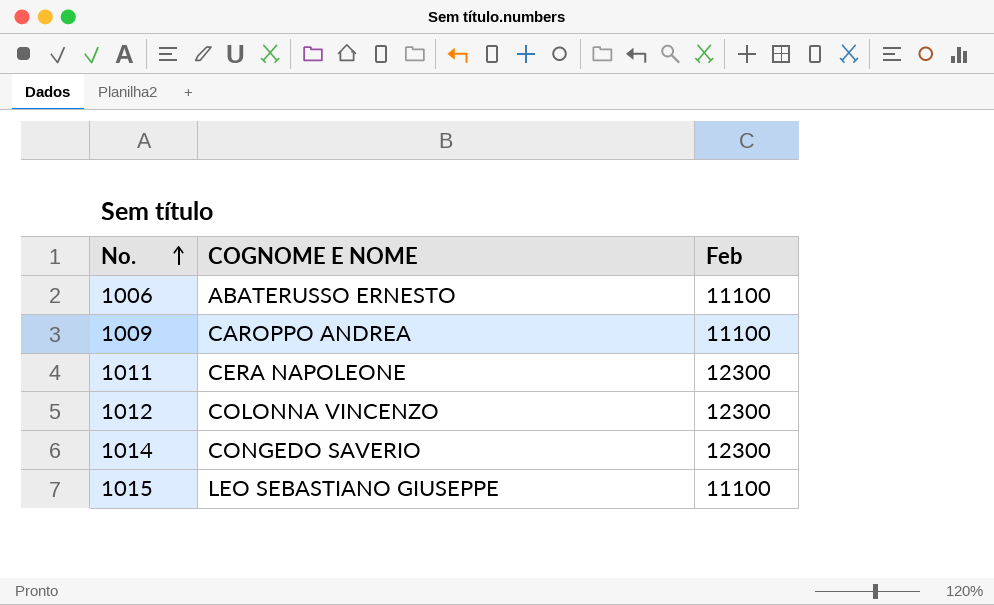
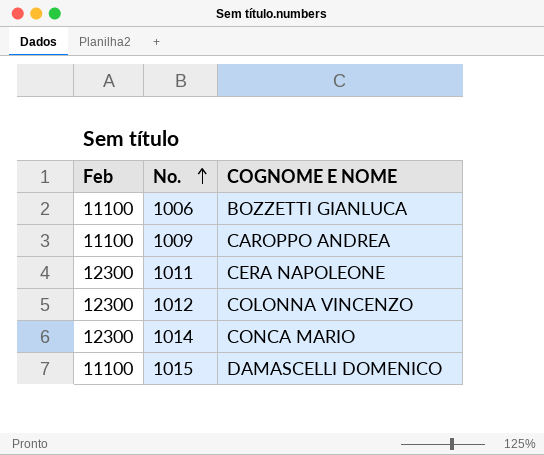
column Feb | position: 3 -> 1
1006 | COGNOME E NOME: ABATERUSSO ERNESTO -> BOZZETTI GIANLUCA
1014 | COGNOME E NOME: CONGEDO SAVERIO -> CONCA MARIO
1015 | COGNOME E NOME: LEO SEBASTIANO GIUSEPPE -> DAMASCELLI DOMENICO

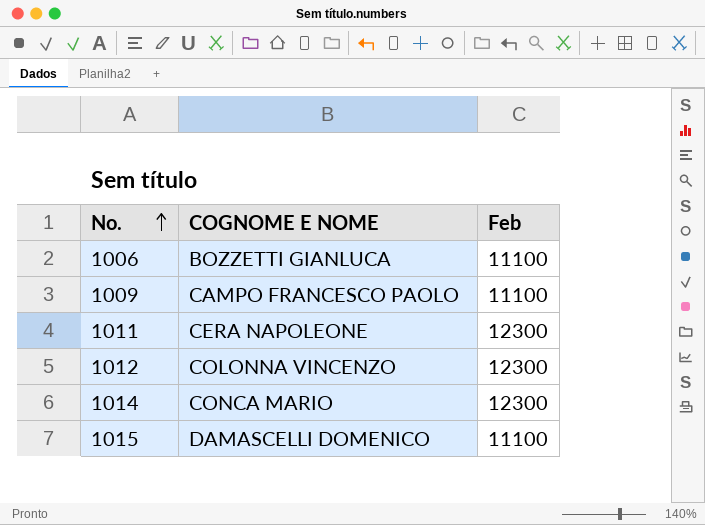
column Feb | position: 1 -> 3
1009 | COGNOME E NOME: CAROPPO ANDREA -> CAMPO FRANCESCO PAOLO

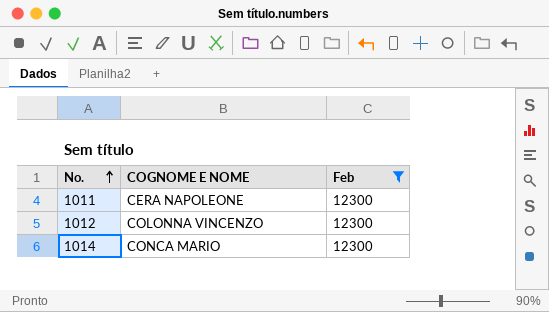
filter: none -> Feb = 12300

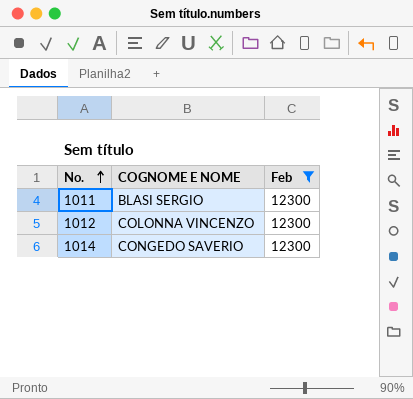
1011 | COGNOME E NOME: CERA NAPOLEONE -> BLASI SERGIO
1014 | COGNOME E NOME: CONCA MARIO -> CONGEDO SAVERIO

